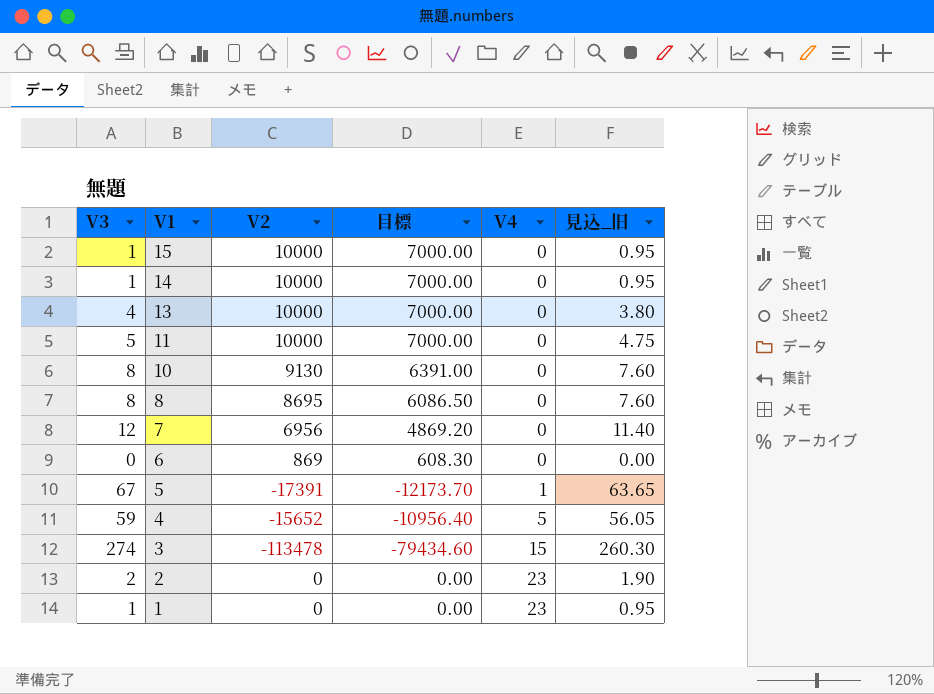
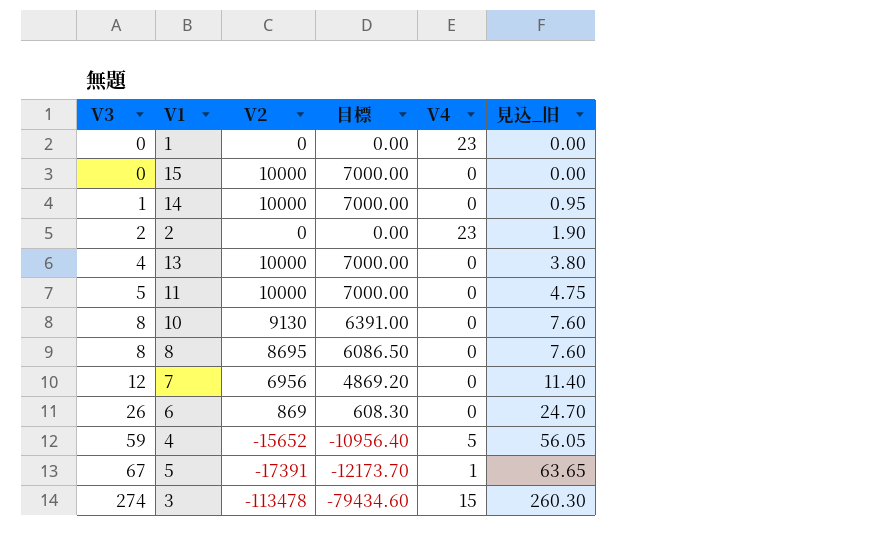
row order: V1 descending -> V3 ascending
1 | V3: 1 -> 0
1 | 見込_旧: 0.95 -> 0.00
15 | V3: 1 -> 0
15 | 見込_旧: 0.95 -> 0.00
6 | V3: 0 -> 26
6 | 見込_旧: 0.00 -> 24.70

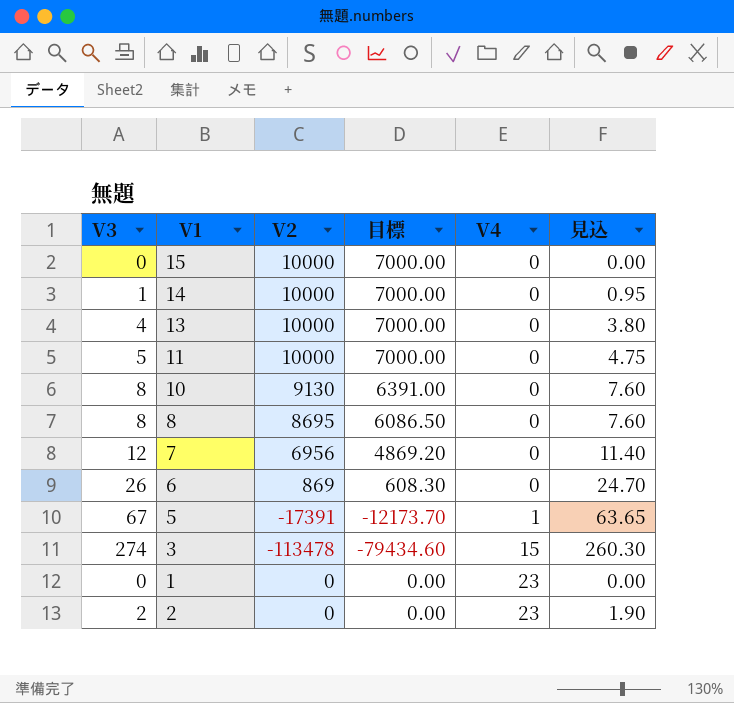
row order: V3 ascending -> V4 ascending
column name: 見込_旧 -> 見込
row 4: 59 | -15652 | -10956.40 | 5 | 56.05 -> none

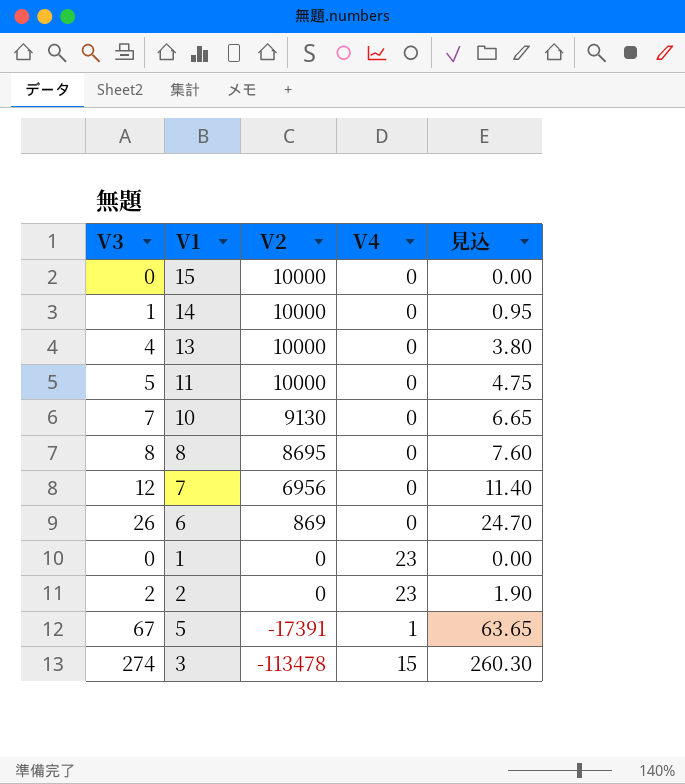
row order: V4 ascending -> V2 descending
column 目標 | formula: [V2] * 0.7 -> none
10 | V3: 8 -> 7
10 | 見込: 7.60 -> 6.65

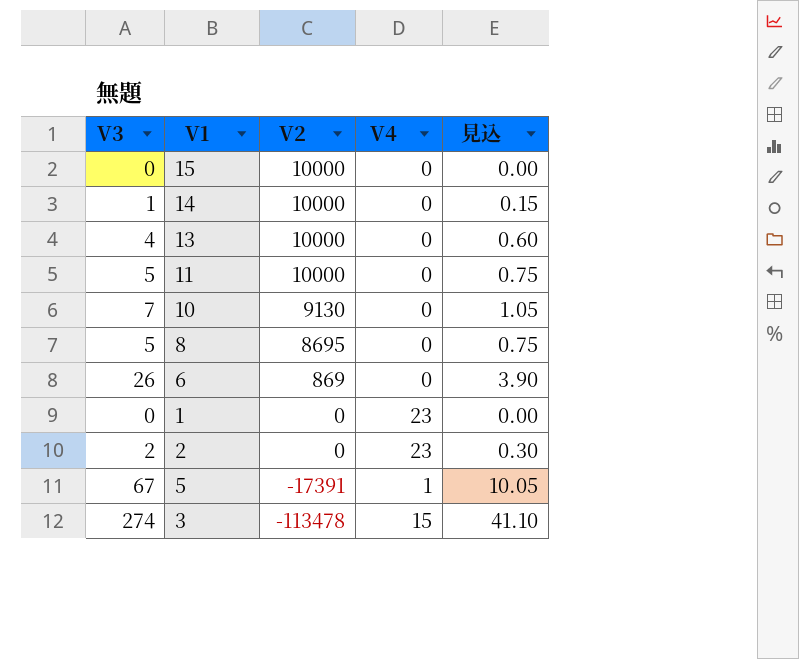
column 見込 | formula: [V3] * 0.95 -> [V3] * 0.15
row 7: 12 | 6956 | 0 | 11.40 -> none
8 | V3: 8 -> 5

